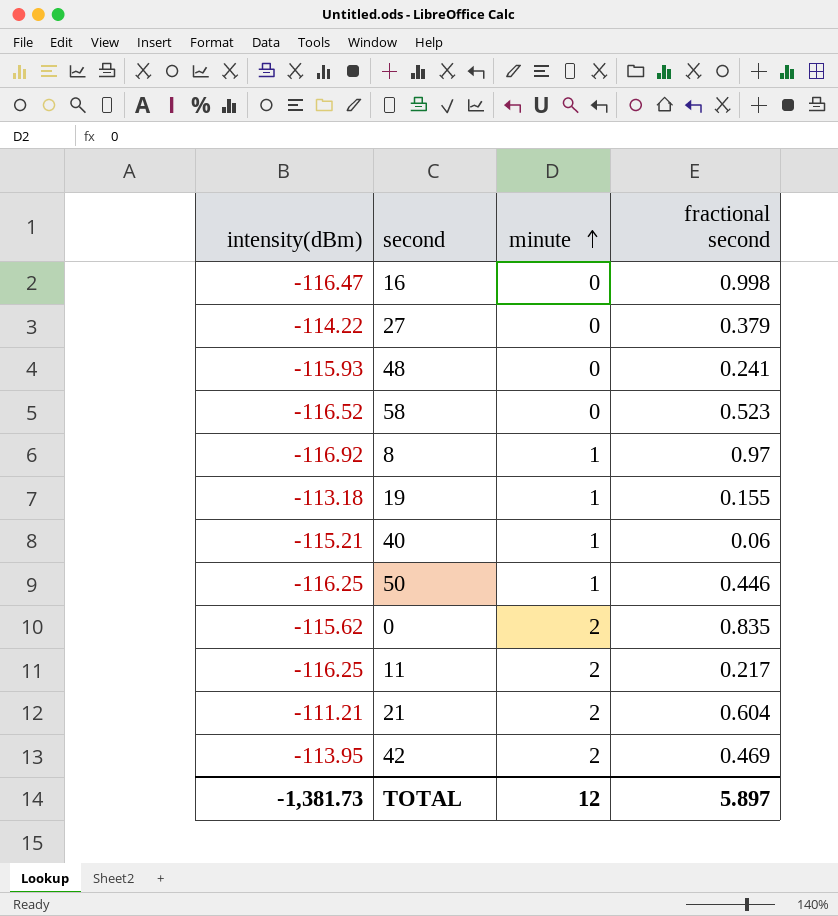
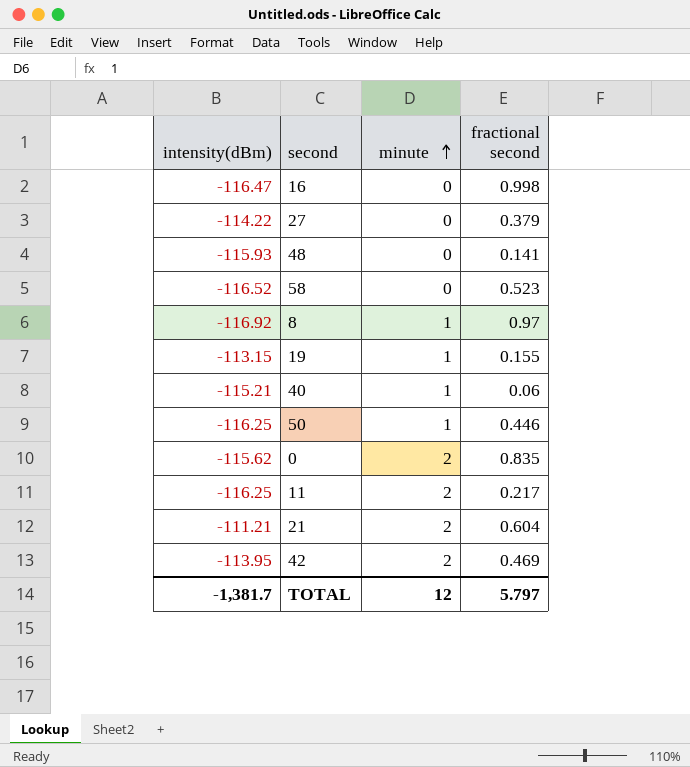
48 | fractional second: 0.241 -> 0.141
19 | intensity(dBm): -113.18 -> -113.15
TOTAL | intensity(dBm): -1,381.73 -> -1,381.7
TOTAL | fractional second: 5.897 -> 5.797

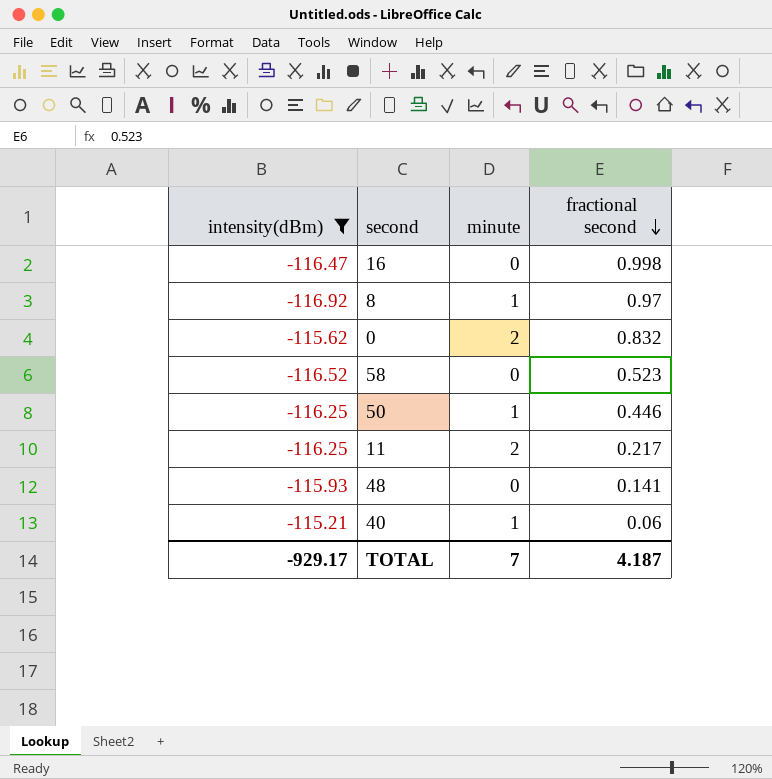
filter: none -> intensity(dBm) <= -115.21
row order: minute ascending -> fractional second descending
0 | fractional second: 0.835 -> 0.832
TOTAL | intensity(dBm): -1,381.7 -> -929.17
TOTAL | minute: 12 -> 7
TOTAL | fractional second: 5.797 -> 4.187

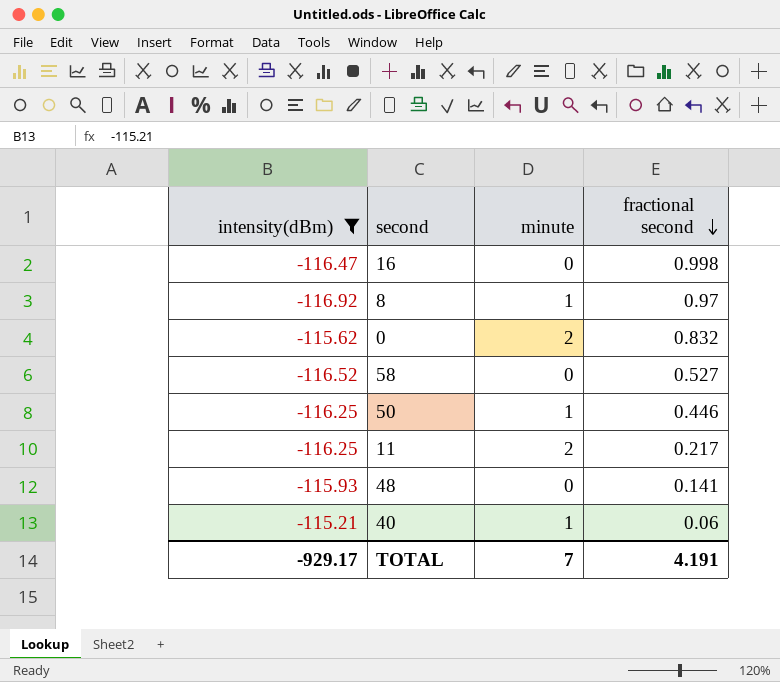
58 | fractional second: 0.523 -> 0.527
TOTAL | fractional second: 4.187 -> 4.191

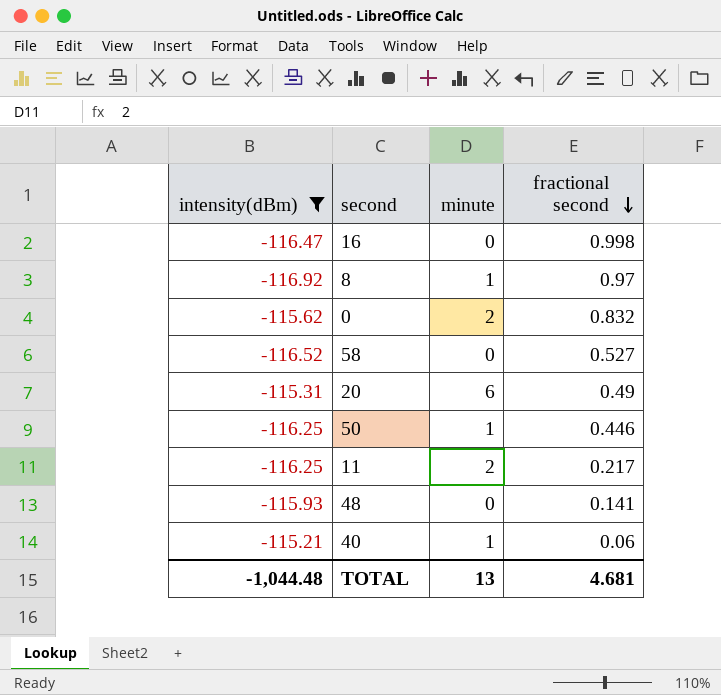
row 20: none -> -115.31 | 6 | 0.49
TOTAL | intensity(dBm): -929.17 -> -1,044.48
TOTAL | minute: 7 -> 13
TOTAL | fractional second: 4.191 -> 4.681

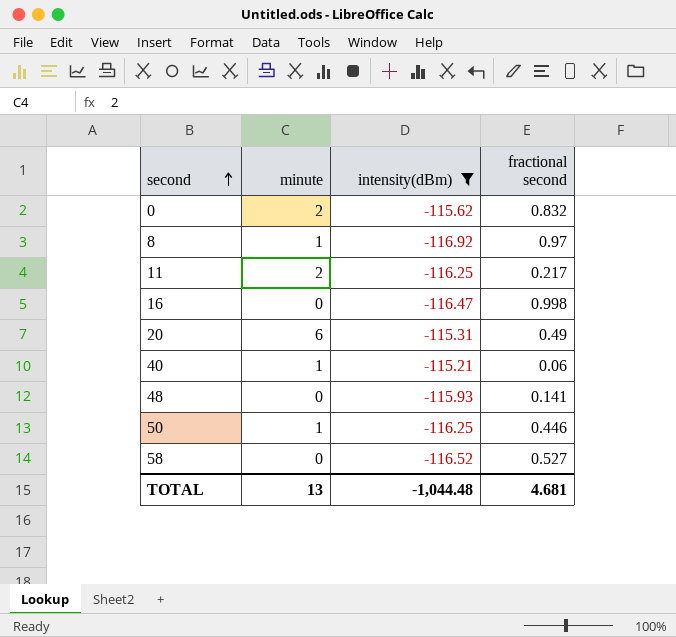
row order: fractional second descending -> second ascending
column intensity(dBm) | position: 1 -> 3

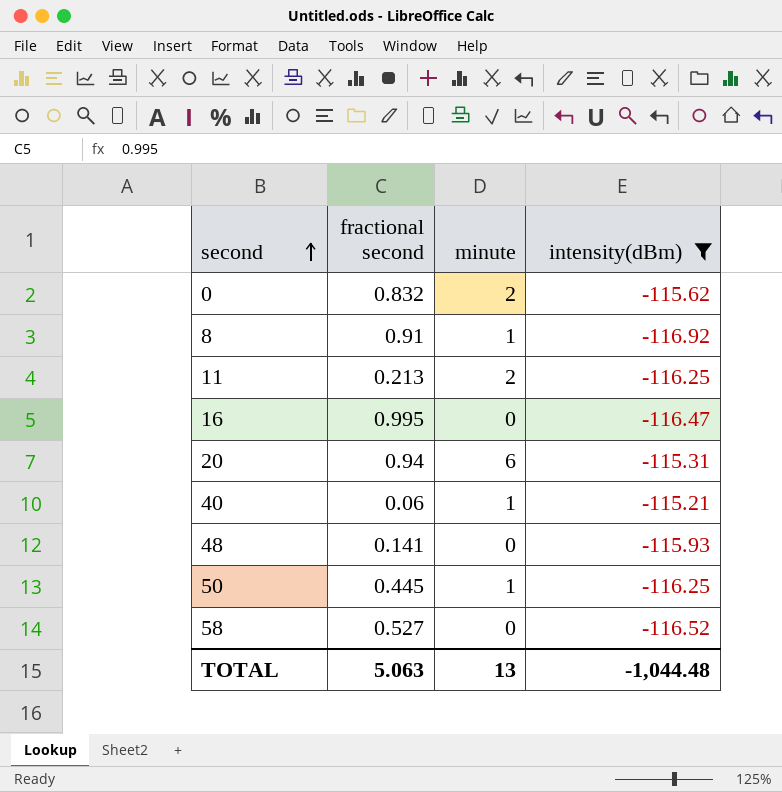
column fractional second | position: 4 -> 2
8 | fractional second: 0.97 -> 0.91
11 | fractional second: 0.217 -> 0.213
16 | fractional second: 0.998 -> 0.995
20 | fractional second: 0.49 -> 0.94
50 | fractional second: 0.446 -> 0.445
TOTAL | fractional second: 4.681 -> 5.063

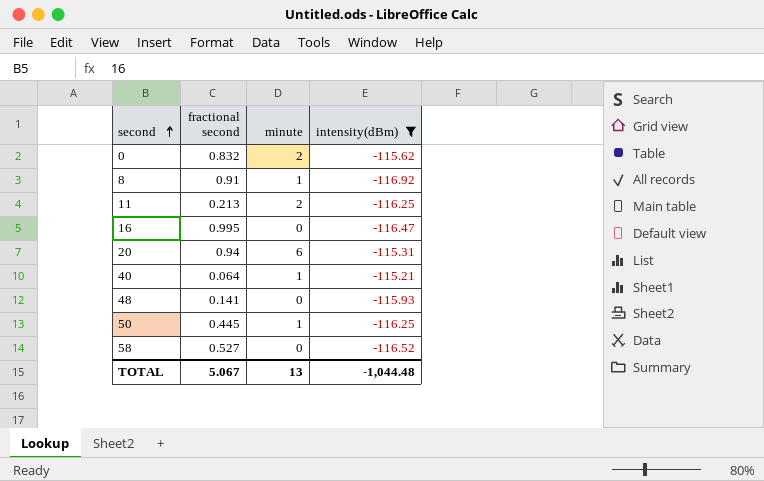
40 | fractional second: 0.06 -> 0.064
TOTAL | fractional second: 5.063 -> 5.067

